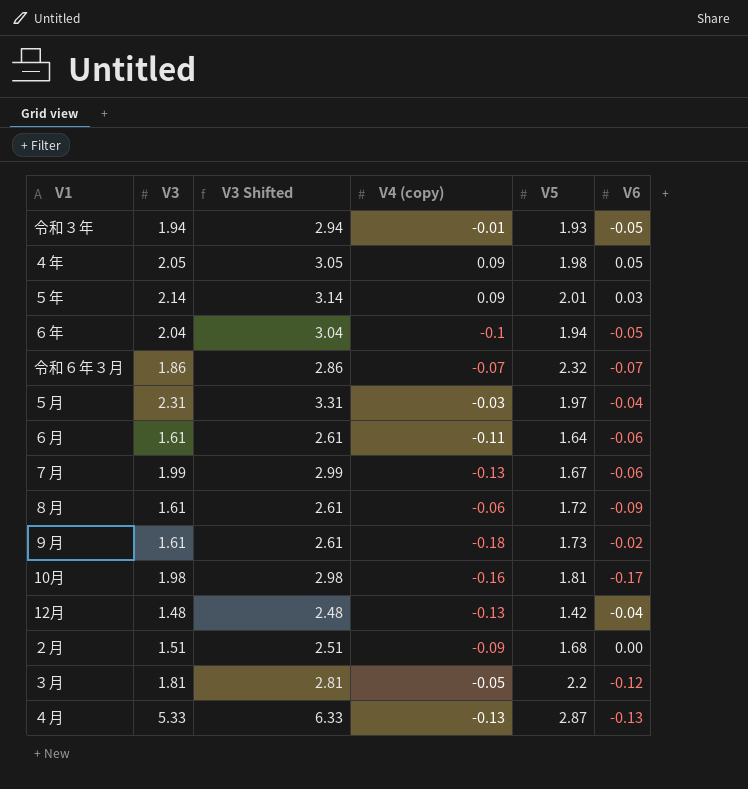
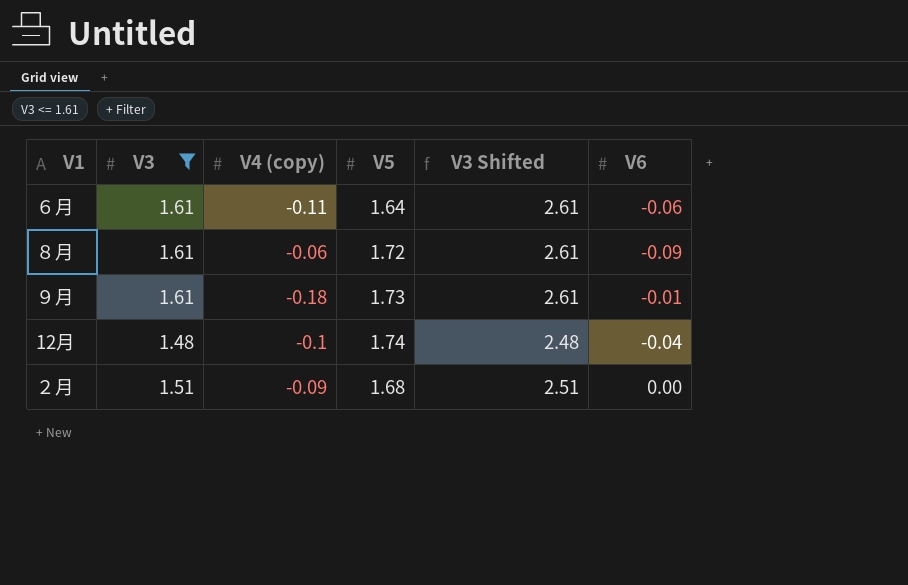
filter: none -> V3 <= 1.61
column V3 Shifted | position: 3 -> 5
９月 | V6: -0.02 -> -0.01
12月 | V4 (copy): -0.13 -> -0.1
12月 | V5: 1.42 -> 1.74

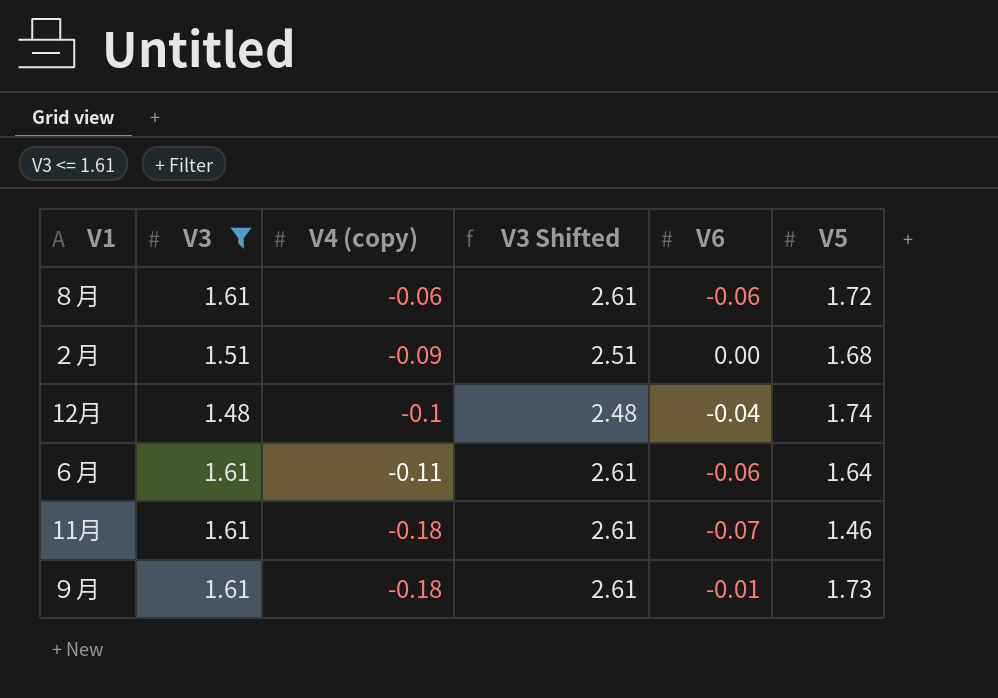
row order: none -> V4 (copy) descending
column V5 | position: 4 -> 6
８月 | V6: -0.09 -> -0.06
row 11月: none -> 1.61 | -0.18 | 2.61 | -0.07 | 1.46

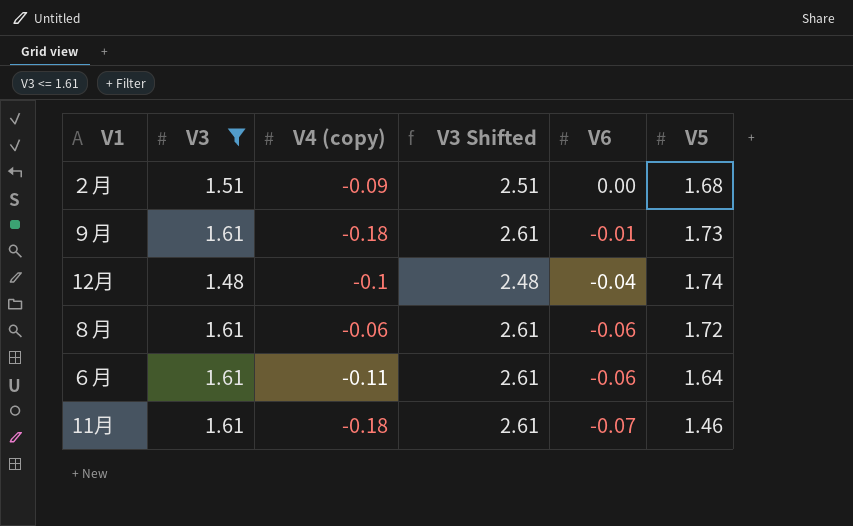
row order: V4 (copy) descending -> V6 descending

